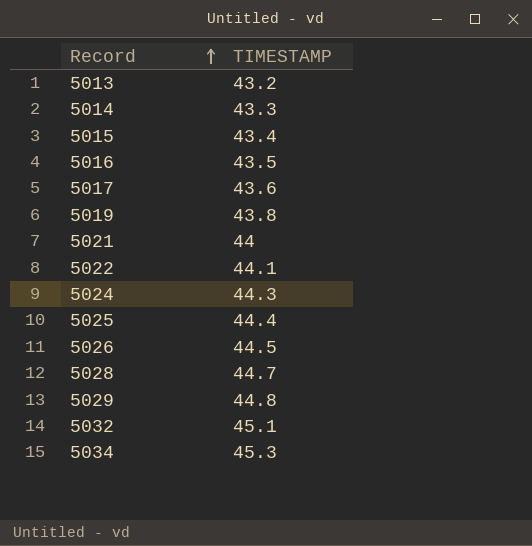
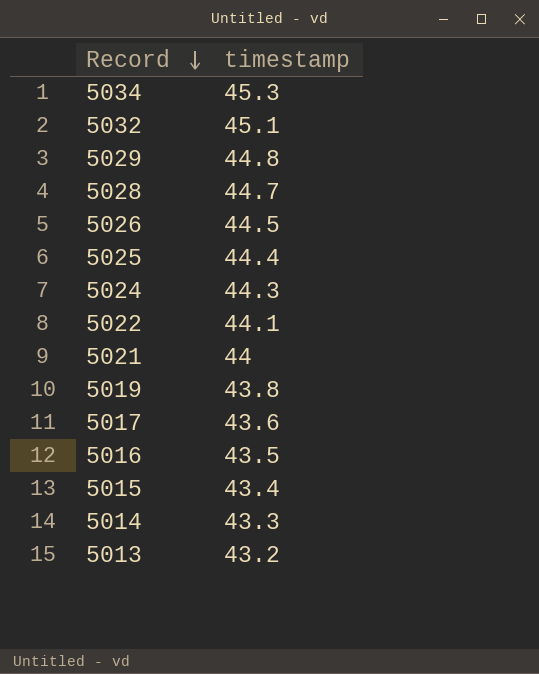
row order: Record ascending -> Record descending
column name: TIMESTAMP -> timestamp

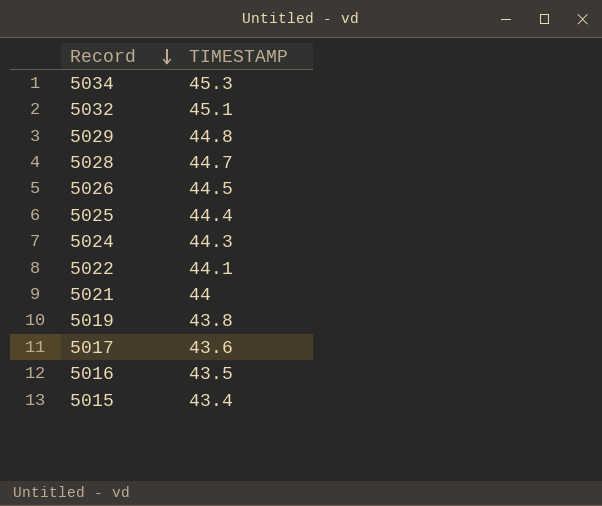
column name: timestamp -> TIMESTAMP
row 5014: 43.3 -> none
row 5013: 43.2 -> none

